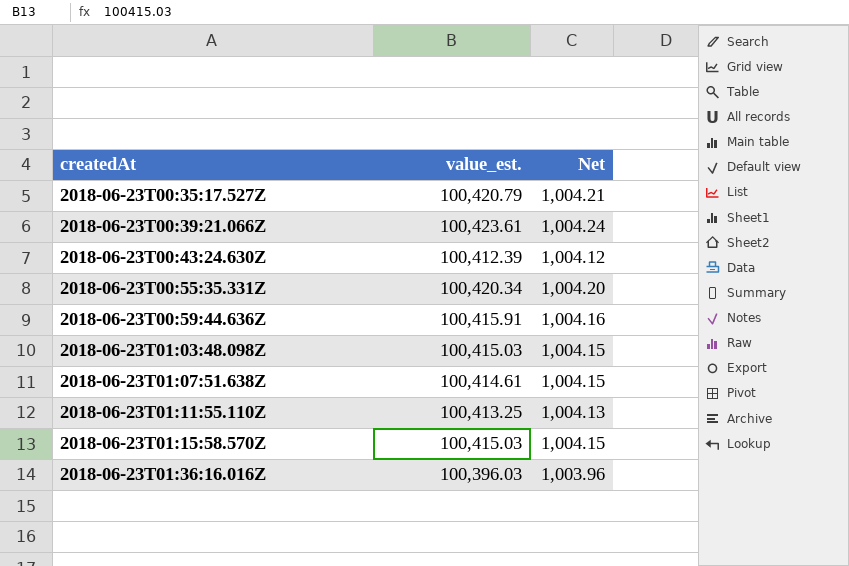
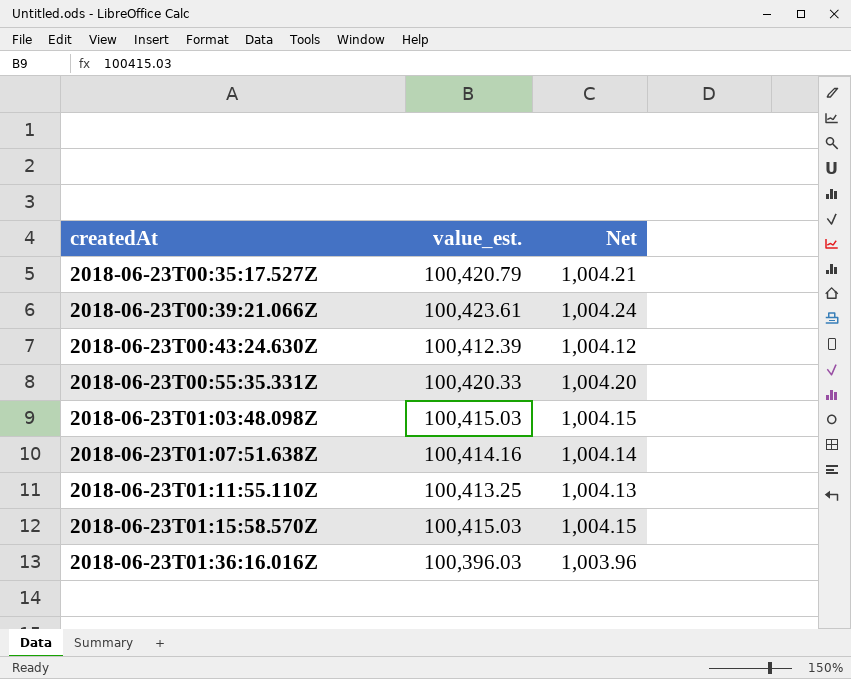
row 2018-06-23T00:59:44.636Z: 100,415.91 | 1,004.16 -> none
2018-06-23T00:55:35.331Z | value_est.: 100,420.34 -> 100,420.33
2018-06-23T01:07:51.638Z | value_est.: 100,414.61 -> 100,414.16
2018-06-23T01:07:51.638Z | Net: 1,004.15 -> 1,004.14

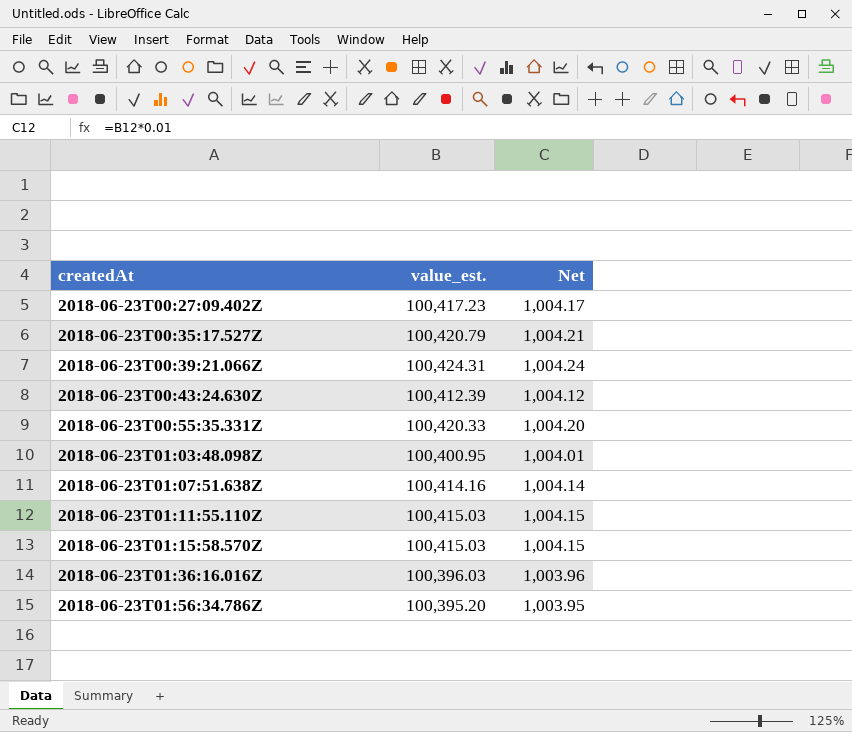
row 2018-06-23T00:27:09.402Z: none -> 100,417.23 | 1,004.17
2018-06-23T00:39:21.066Z | value_est.: 100,423.61 -> 100,424.31
2018-06-23T01:03:48.098Z | value_est.: 100,415.03 -> 100,400.95
2018-06-23T01:03:48.098Z | Net: 1,004.15 -> 1,004.01
2018-06-23T01:11:55.110Z | value_est.: 100,413.25 -> 100,415.03
2018-06-23T01:11:55.110Z | Net: 1,004.13 -> 1,004.15
row 2018-06-23T01:56:34.786Z: none -> 100,395.20 | 1,003.95

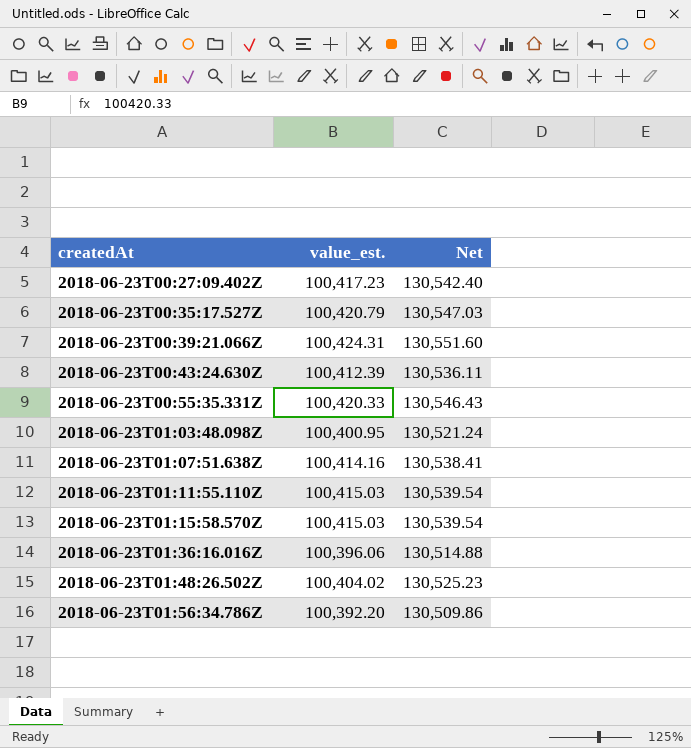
column Net | formula: [value_est.] * 0.01 -> [value_est.] * 1.3
2018-06-23T01:36:16.016Z | value_est.: 100,396.03 -> 100,396.06
row 2018-06-23T01:48:26.502Z: none -> 100,404.02 | 130,525.23
2018-06-23T01:56:34.786Z | value_est.: 100,395.20 -> 100,392.20

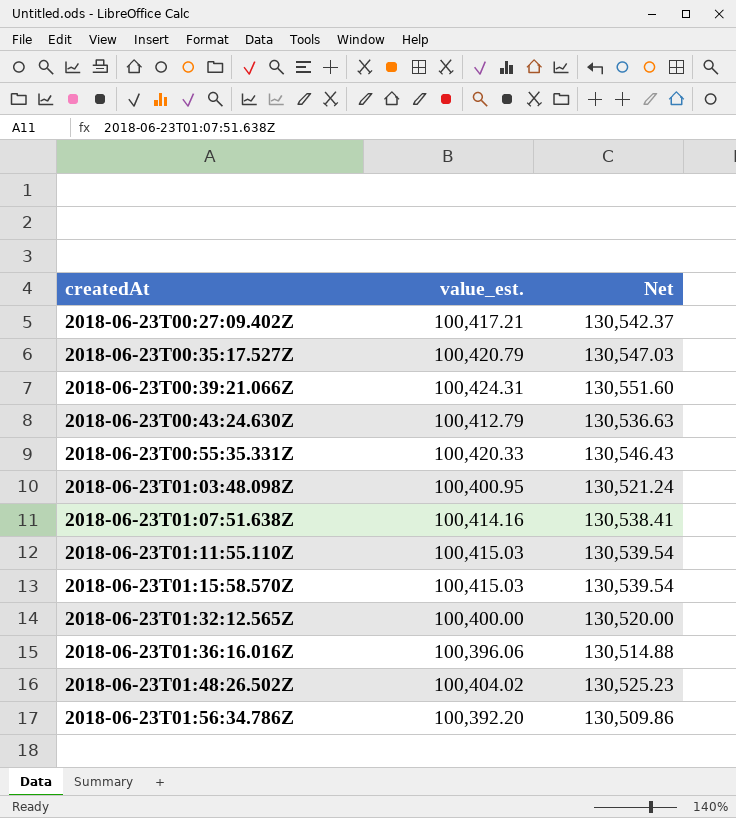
2018-06-23T00:27:09.402Z | value_est.: 100,417.23 -> 100,417.21
2018-06-23T00:27:09.402Z | Net: 130,542.40 -> 130,542.37
2018-06-23T00:43:24.630Z | value_est.: 100,412.39 -> 100,412.79
2018-06-23T00:43:24.630Z | Net: 130,536.11 -> 130,536.63
row 2018-06-23T01:32:12.565Z: none -> 100,400.00 | 130,520.00

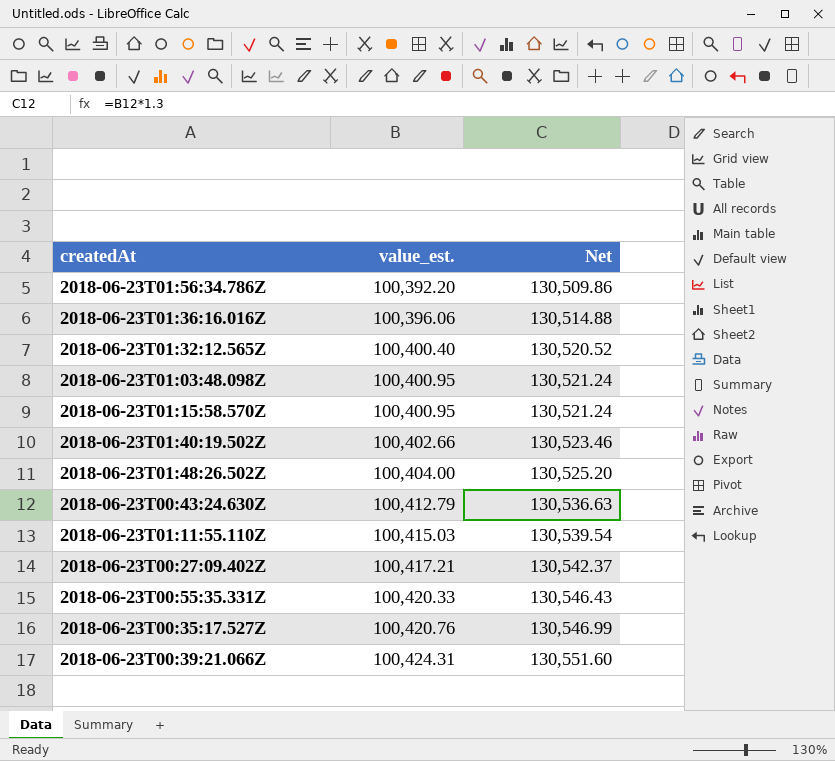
row order: createdAt ascending -> value_est. ascending
row 2018-06-23T01:07:51.638Z: 100,414.16 | 130,538.41 -> none
2018-06-23T01:32:12.565Z | value_est.: 100,400.00 -> 100,400.40
2018-06-23T01:32:12.565Z | Net: 130,520.00 -> 130,520.52
2018-06-23T01:15:58.570Z | value_est.: 100,415.03 -> 100,400.95
2018-06-23T01:15:58.570Z | Net: 130,539.54 -> 130,521.24
row 2018-06-23T01:40:19.502Z: none -> 100,402.66 | 130,523.46
2018-06-23T01:48:26.502Z | value_est.: 100,404.02 -> 100,404.00
2018-06-23T01:48:26.502Z | Net: 130,525.23 -> 130,525.20
2018-06-23T00:35:17.527Z | value_est.: 100,420.79 -> 100,420.76
2018-06-23T00:35:17.527Z | Net: 130,547.03 -> 130,546.99

